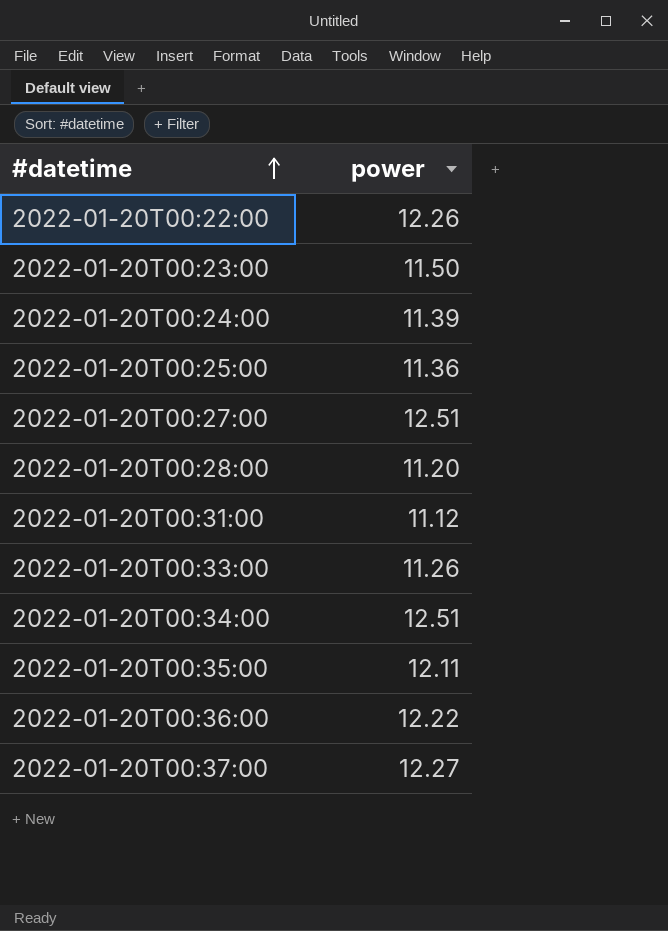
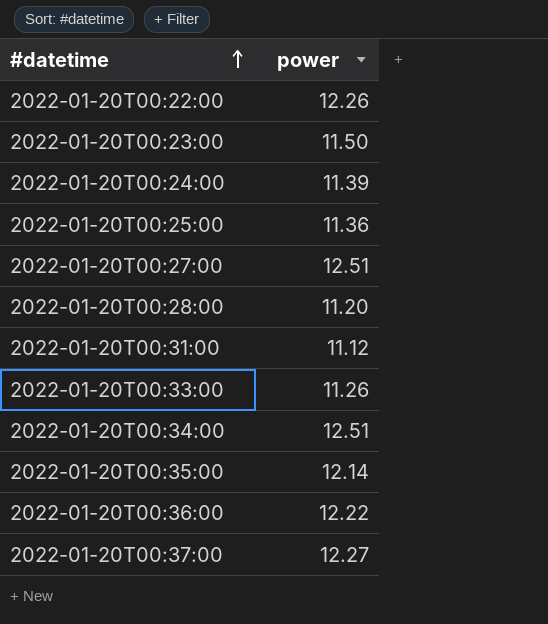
2022-01-20T00:35:00 | power: 12.11 -> 12.14

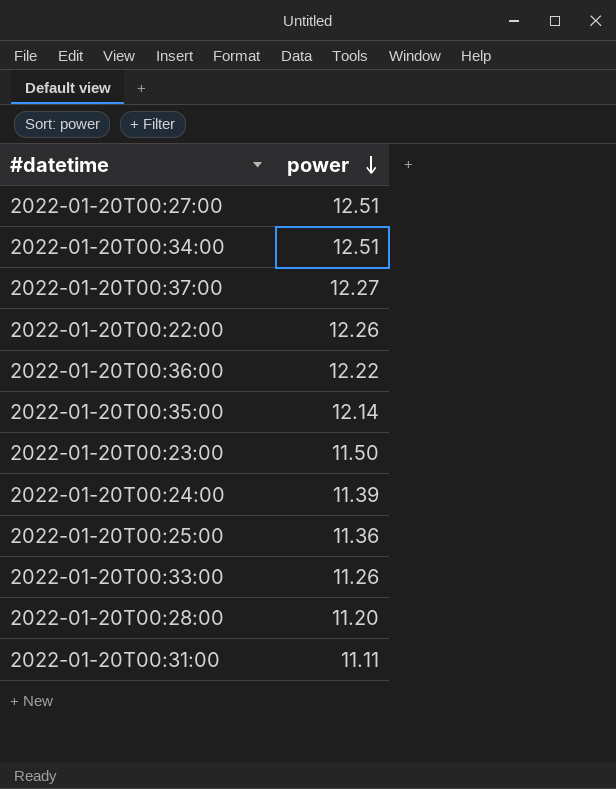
row order: #datetime ascending -> power descending
2022-01-20T00:31:00 | power: 11.12 -> 11.11

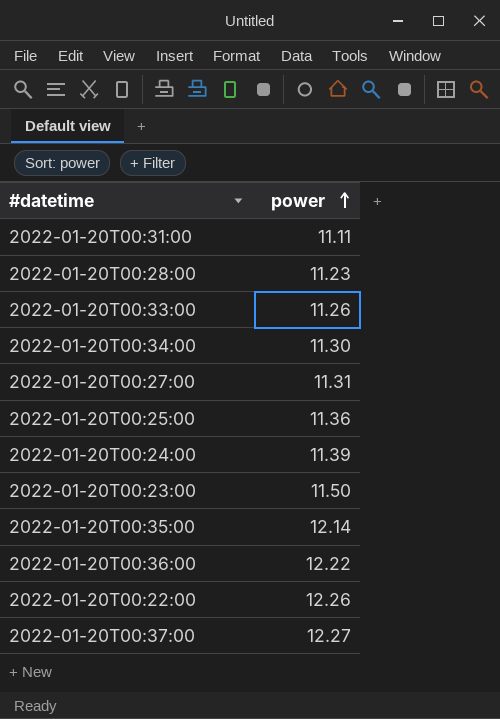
row order: power descending -> power ascending
2022-01-20T00:28:00 | power: 11.20 -> 11.23
2022-01-20T00:34:00 | power: 12.51 -> 11.30
2022-01-20T00:27:00 | power: 12.51 -> 11.31

